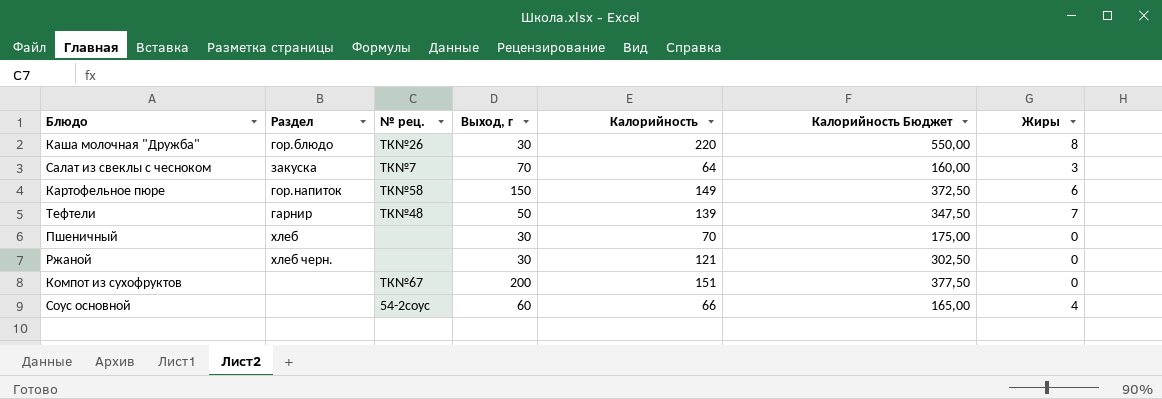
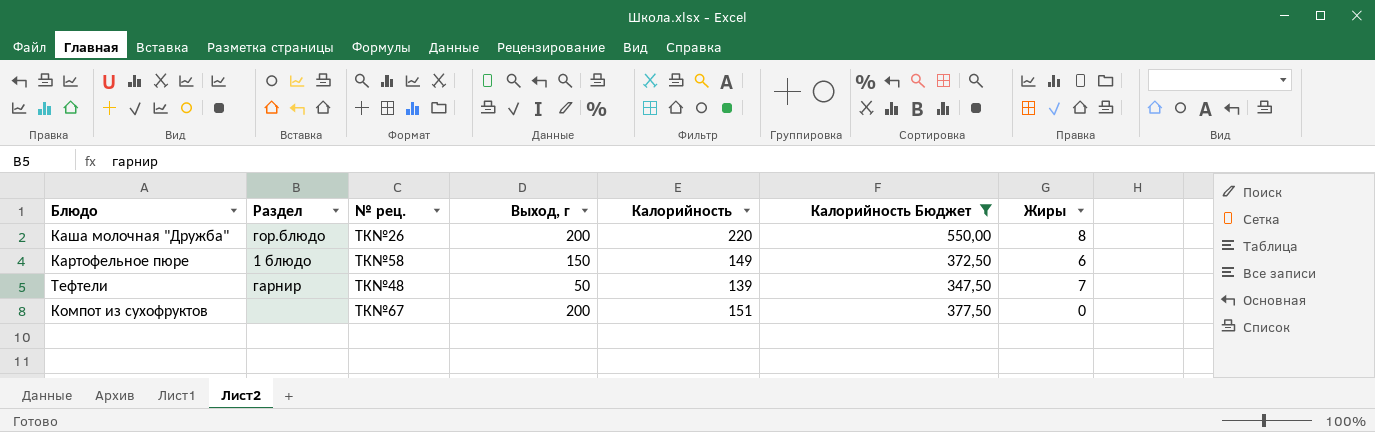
filter: none -> Калорийность Бюджет >= 347,50
Каша молочная "Дружба" | Выход, г: 30 -> 200
Картофельное пюре | Раздел: гор.напиток -> 1 блюдо

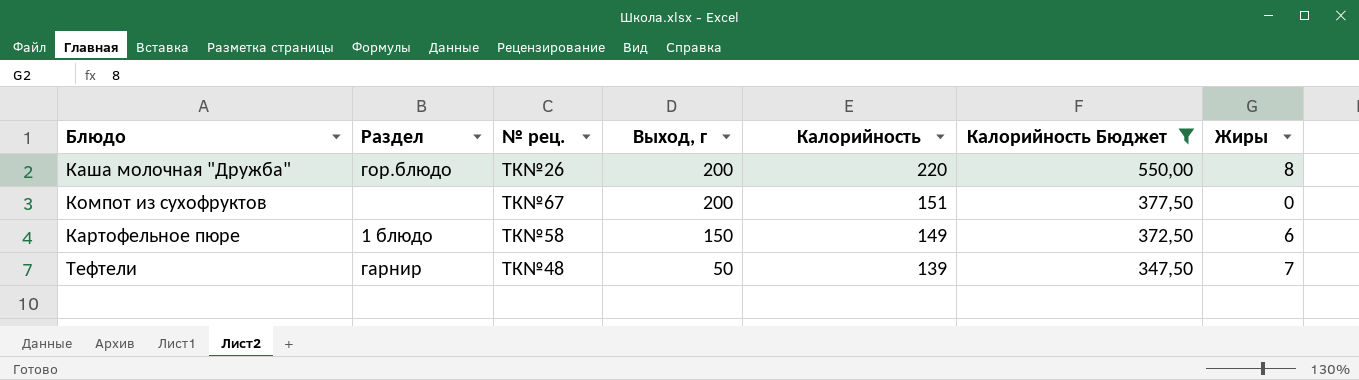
row order: none -> Выход, г descending

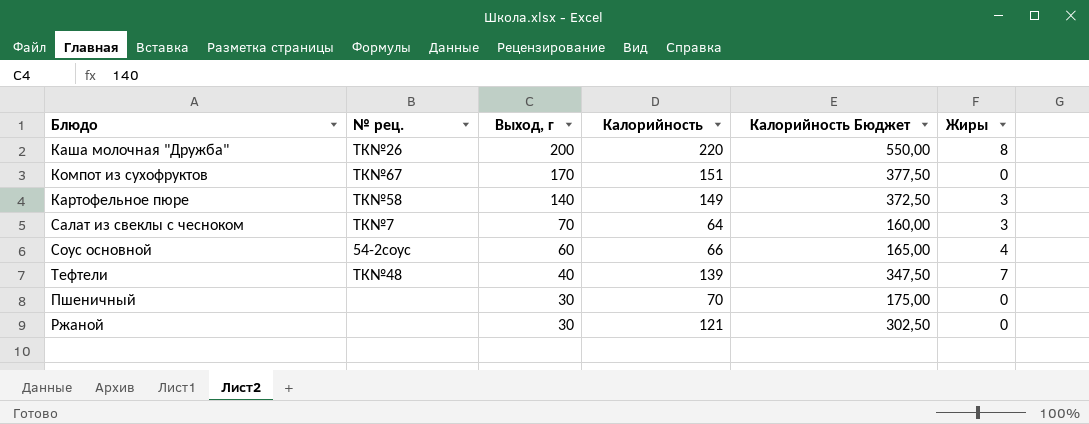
filter: Калорийность Бюджет >= 347,50 -> none
column Раздел | position: 2 -> none
Компот из сухофруктов | Выход, г: 200 -> 170
Картофельное пюре | Выход, г: 150 -> 140
Картофельное пюре | Жиры: 6 -> 3
Тефтели | Выход, г: 50 -> 40

